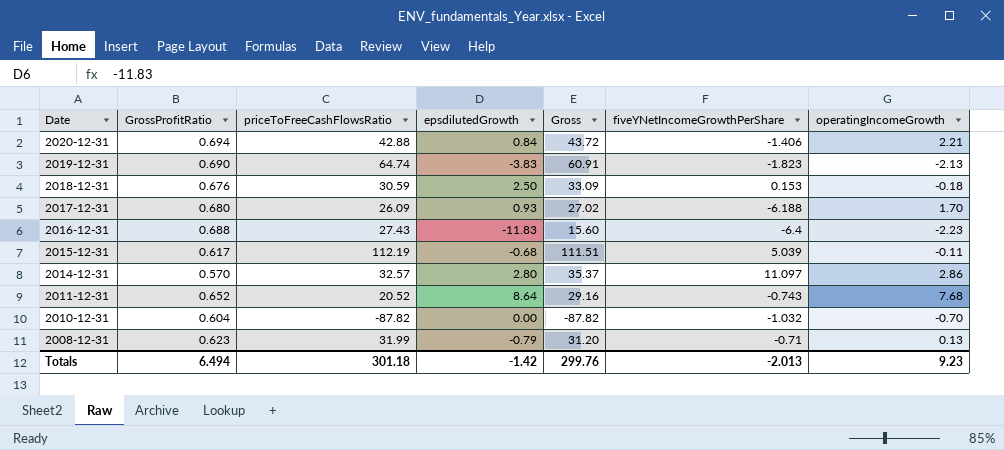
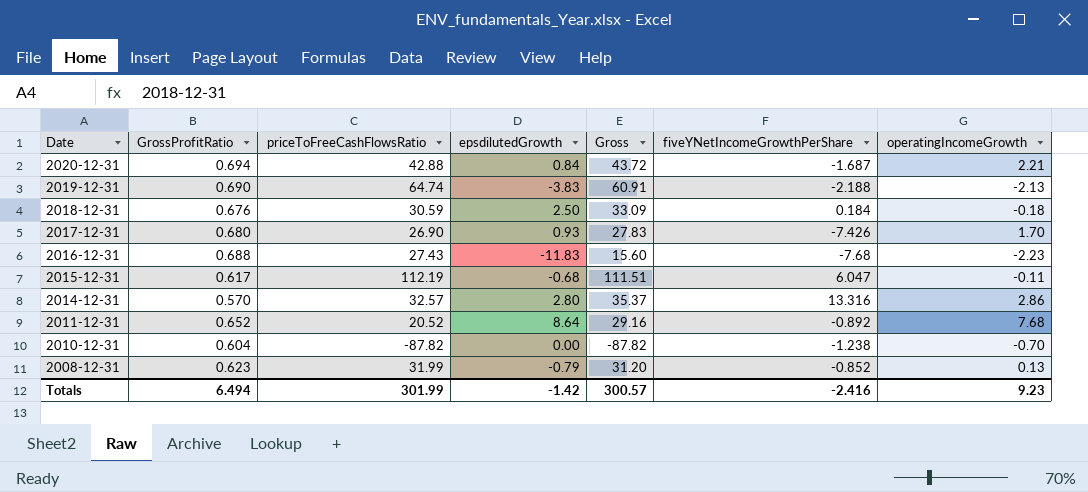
2020-12-31 | fiveYNetIncomeGrowthPerShare: -1.406 -> -1.687
2019-12-31 | fiveYNetIncomeGrowthPerShare: -1.823 -> -2.188
2018-12-31 | fiveYNetIncomeGrowthPerShare: 0.153 -> 0.184
2017-12-31 | priceToFreeCashFlowsRatio: 26.09 -> 26.90
2017-12-31 | Gross: 27.02 -> 27.83
2017-12-31 | fiveYNetIncomeGrowthPerShare: -6.188 -> -7.426
2016-12-31 | fiveYNetIncomeGrowthPerShare: -6.4 -> -7.68
2015-12-31 | fiveYNetIncomeGrowthPerShare: 5.039 -> 6.047
2014-12-31 | fiveYNetIncomeGrowthPerShare: 11.097 -> 13.316
2011-12-31 | fiveYNetIncomeGrowthPerShare: -0.743 -> -0.892
2010-12-31 | fiveYNetIncomeGrowthPerShare: -1.032 -> -1.238
2008-12-31 | fiveYNetIncomeGrowthPerShare: -0.71 -> -0.852
Totals | priceToFreeCashFlowsRatio: 301.18 -> 301.99
Totals | Gross: 299.76 -> 300.57
Totals | fiveYNetIncomeGrowthPerShare: -2.013 -> -2.416

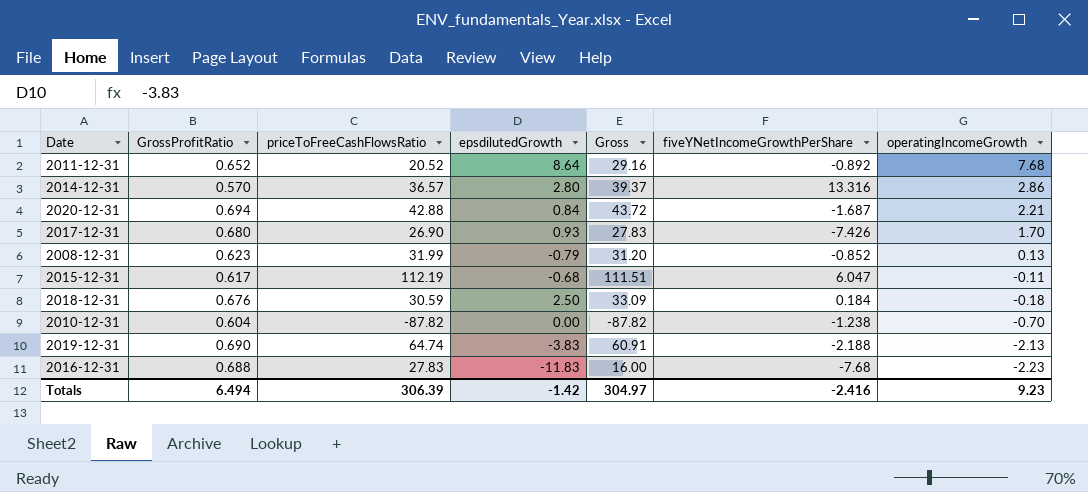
row order: Date descending -> operatingIncomeGrowth descending
2014-12-31 | priceToFreeCashFlowsRatio: 32.57 -> 36.57
2014-12-31 | Gross: 35.37 -> 39.37
2016-12-31 | priceToFreeCashFlowsRatio: 27.43 -> 27.83
2016-12-31 | Gross: 15.60 -> 16.00
Totals | priceToFreeCashFlowsRatio: 301.99 -> 306.39
Totals | Gross: 300.57 -> 304.97

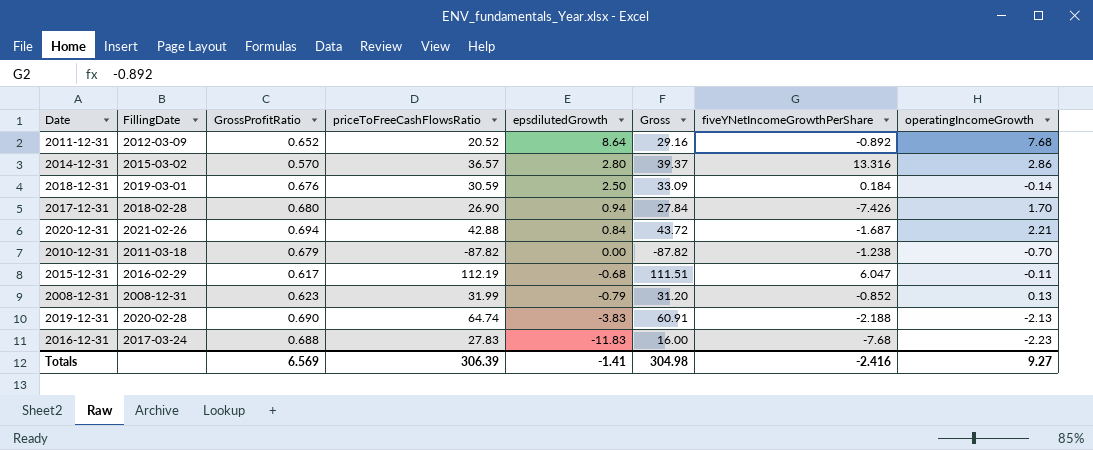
row order: operatingIncomeGrowth descending -> epsdilutedGrowth descending
column FillingDate | position: none -> 2
2018-12-31 | operatingIncomeGrowth: -0.18 -> -0.14
2017-12-31 | epsdilutedGrowth: 0.93 -> 0.94
2017-12-31 | Gross: 27.83 -> 27.84
2010-12-31 | GrossProfitRatio: 0.604 -> 0.679
Totals | GrossProfitRatio: 6.494 -> 6.569
Totals | epsdilutedGrowth: -1.42 -> -1.41
Totals | Gross: 304.97 -> 304.98
Totals | operatingIncomeGrowth: 9.23 -> 9.27

